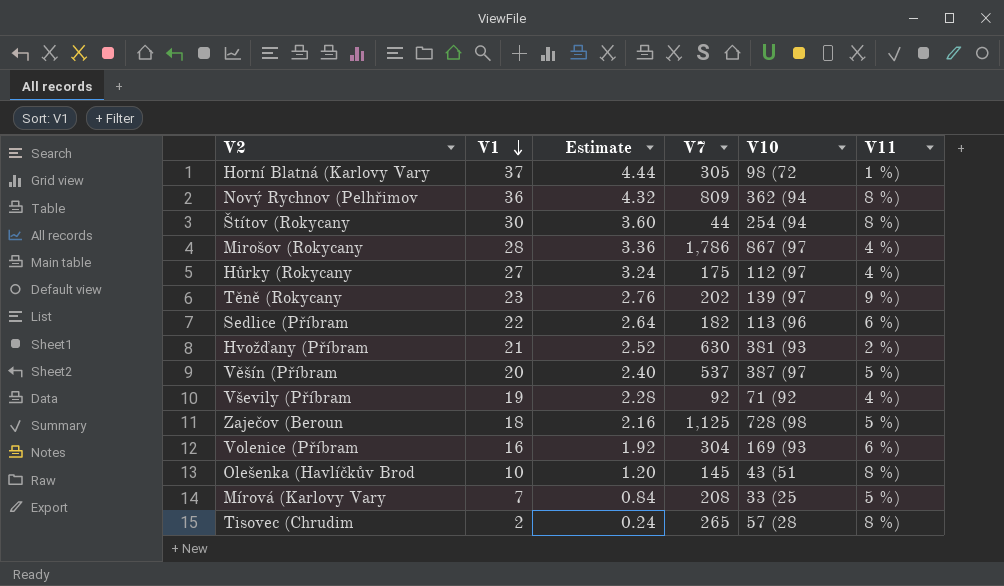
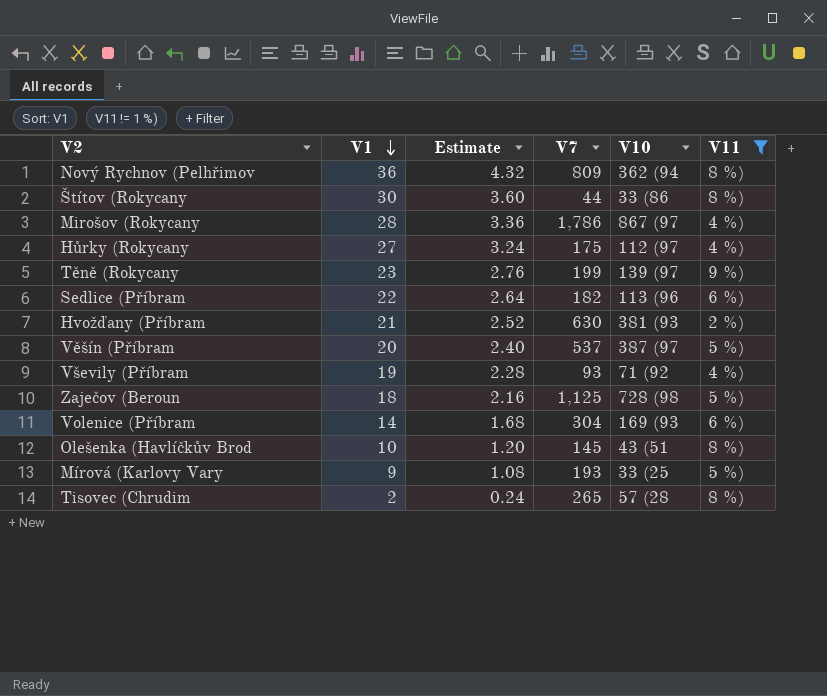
filter: none -> V11 != 1 %)
Štítov (Rokycany | V10: 254 (94 -> 33 (86
Těně (Rokycany | V7: 202 -> 199
Vševily (Příbram | V7: 92 -> 93
Volenice (Příbram | V1: 16 -> 14
Volenice (Příbram | Estimate: 1.92 -> 1.68
Mírová (Karlovy Vary | V1: 7 -> 9
Mírová (Karlovy Vary | Estimate: 0.84 -> 1.08
Mírová (Karlovy Vary | V7: 208 -> 193

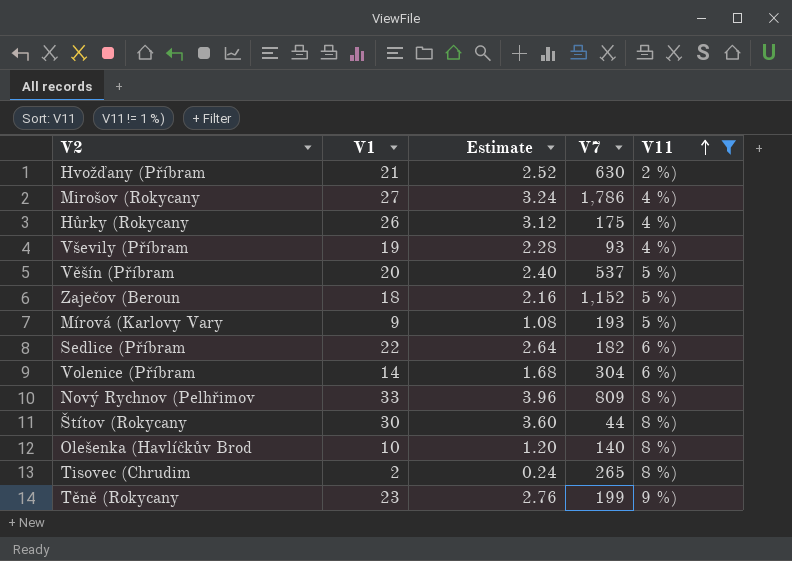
row order: V1 descending -> V11 ascending
column V10 | position: 5 -> none
Mirošov (Rokycany | V1: 28 -> 27
Mirošov (Rokycany | Estimate: 3.36 -> 3.24
Hůrky (Rokycany | V1: 27 -> 26
Hůrky (Rokycany | Estimate: 3.24 -> 3.12
Zaječov (Beroun | V7: 1,125 -> 1,152
Nový Rychnov (Pelhřimov | V1: 36 -> 33
Nový Rychnov (Pelhřimov | Estimate: 4.32 -> 3.96
Olešenka (Havlíčkův Brod | V7: 145 -> 140

